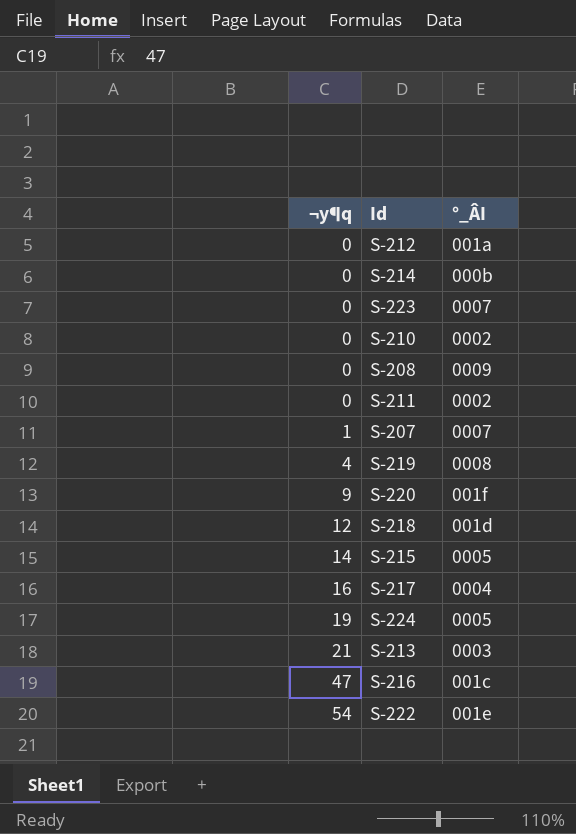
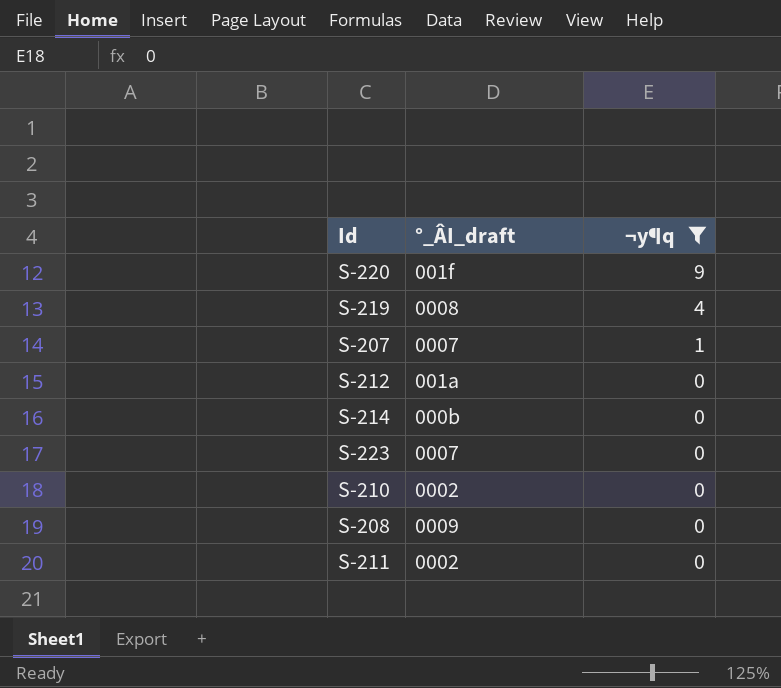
filter: none -> ¬y¶q <= 9
row order: ¬y¶q ascending -> ¬y¶q descending
column name: °_ÂI -> °_ÂI_draft
column ¬y¶q | position: 1 -> 3

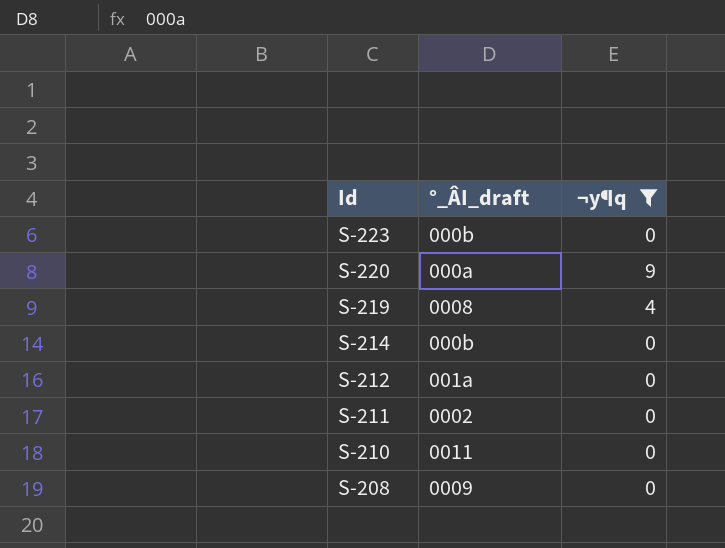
row order: ¬y¶q descending -> Id descending
row S-207: 0007 | 1 -> none
S-223 | °_ÂI_draft: 0007 -> 000b
S-220 | °_ÂI_draft: 001f -> 000a
S-210 | °_ÂI_draft: 0002 -> 0011

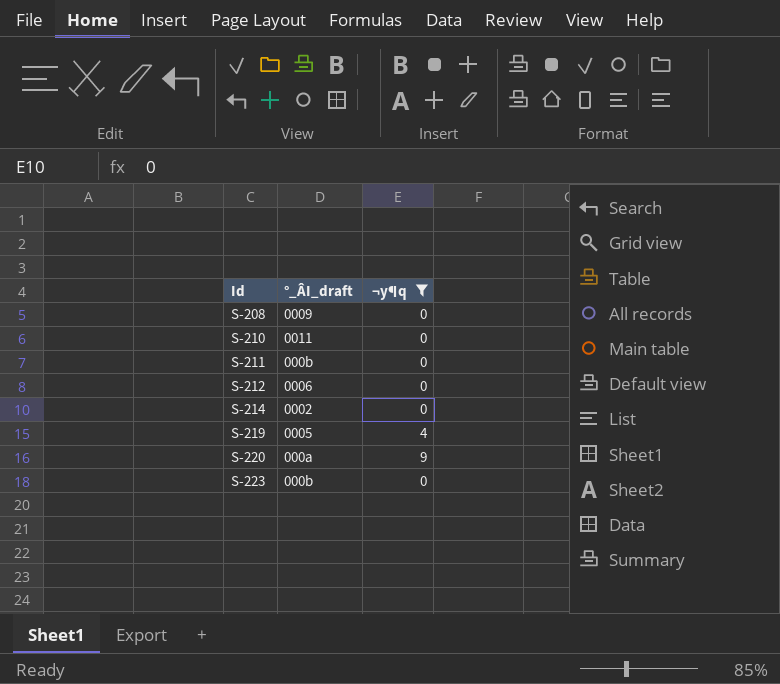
row order: Id descending -> Id ascending
S-211 | °_ÂI_draft: 0002 -> 000b
S-212 | °_ÂI_draft: 001a -> 0006
S-214 | °_ÂI_draft: 000b -> 0002
S-219 | °_ÂI_draft: 0008 -> 0005

